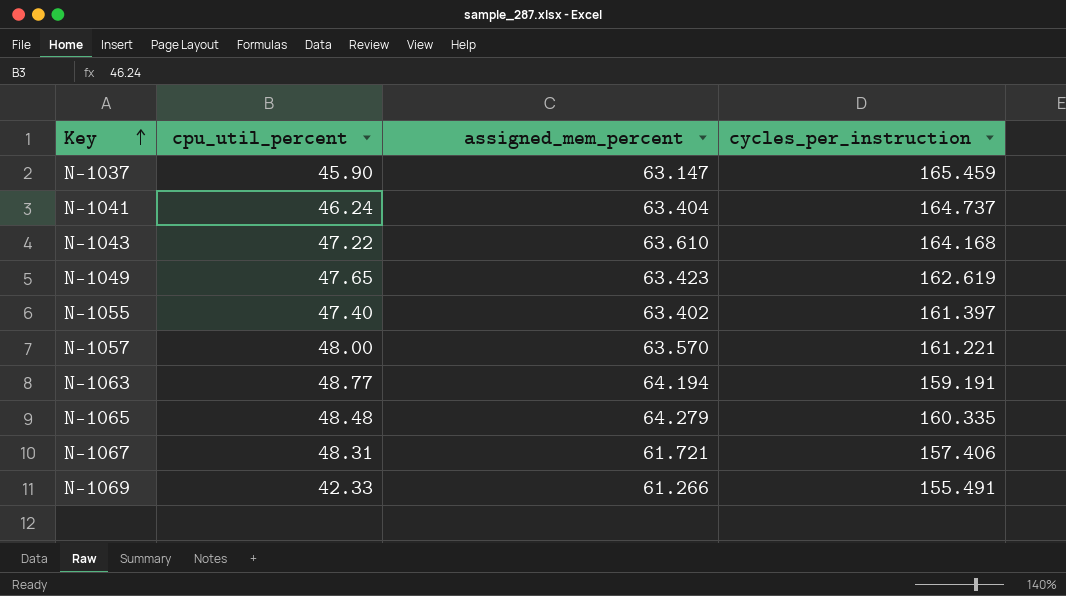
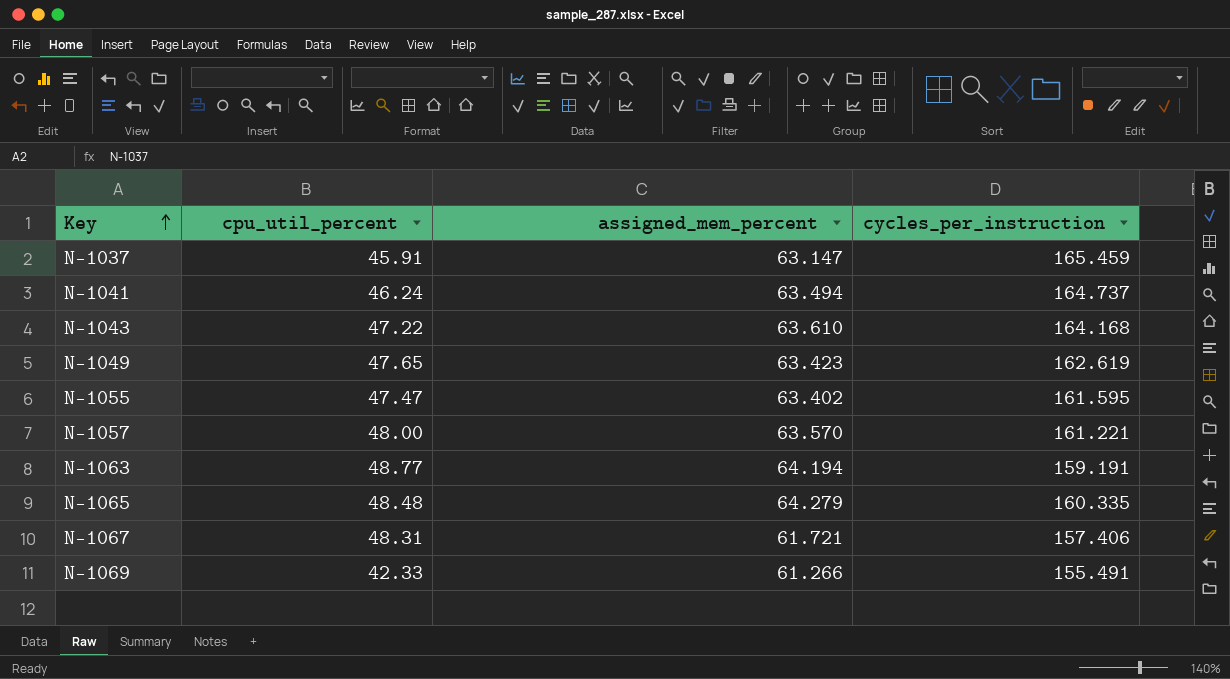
N-1037 | cpu_util_percent: 45.90 -> 45.91
N-1041 | assigned_mem_percent: 63.404 -> 63.494
N-1055 | cpu_util_percent: 47.40 -> 47.47
N-1055 | cycles_per_instruction: 161.397 -> 161.595

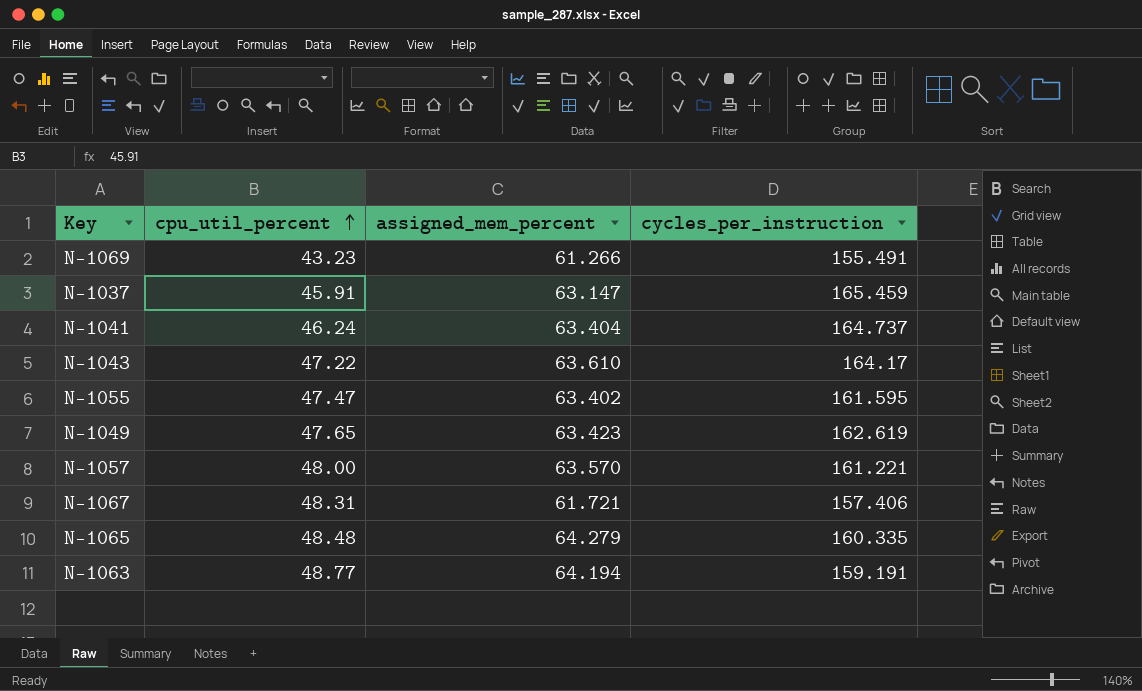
row order: Key ascending -> cpu_util_percent ascending
N-1069 | cpu_util_percent: 42.33 -> 43.23
N-1041 | assigned_mem_percent: 63.494 -> 63.404
N-1043 | cycles_per_instruction: 164.168 -> 164.17

